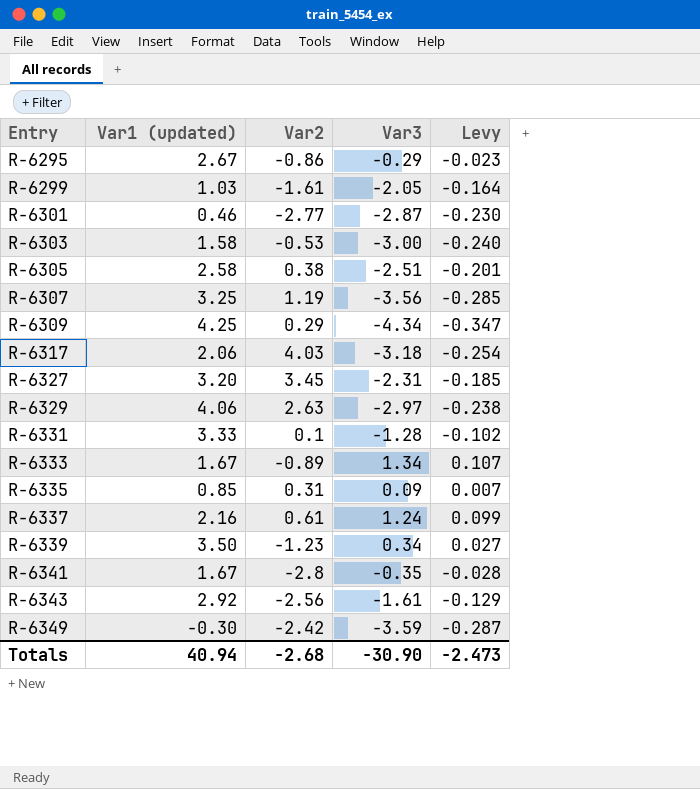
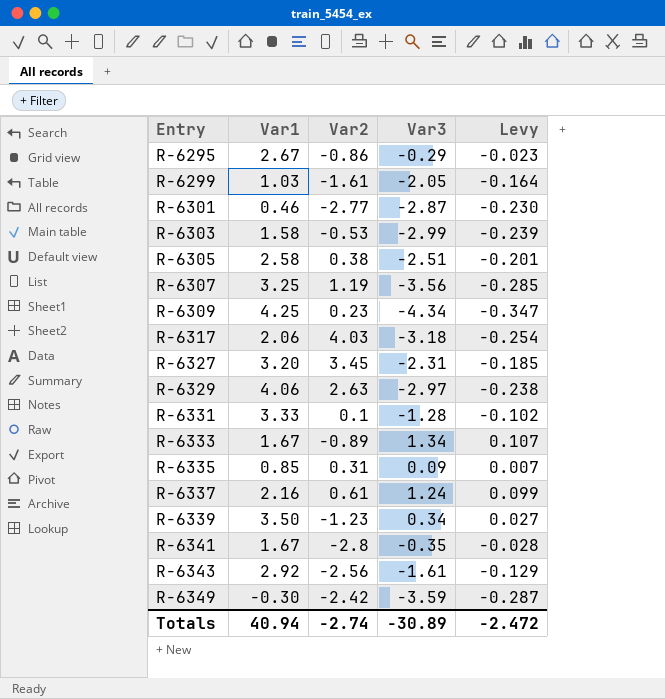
column name: Var1 (updated) -> Var1
R-6303 | Var3: -3.00 -> -2.99
R-6303 | Levy: -0.240 -> -0.239
R-6309 | Var2: 0.29 -> 0.23
Totals | Var2: -2.68 -> -2.74
Totals | Var3: -30.90 -> -30.89
Totals | Levy: -2.473 -> -2.472

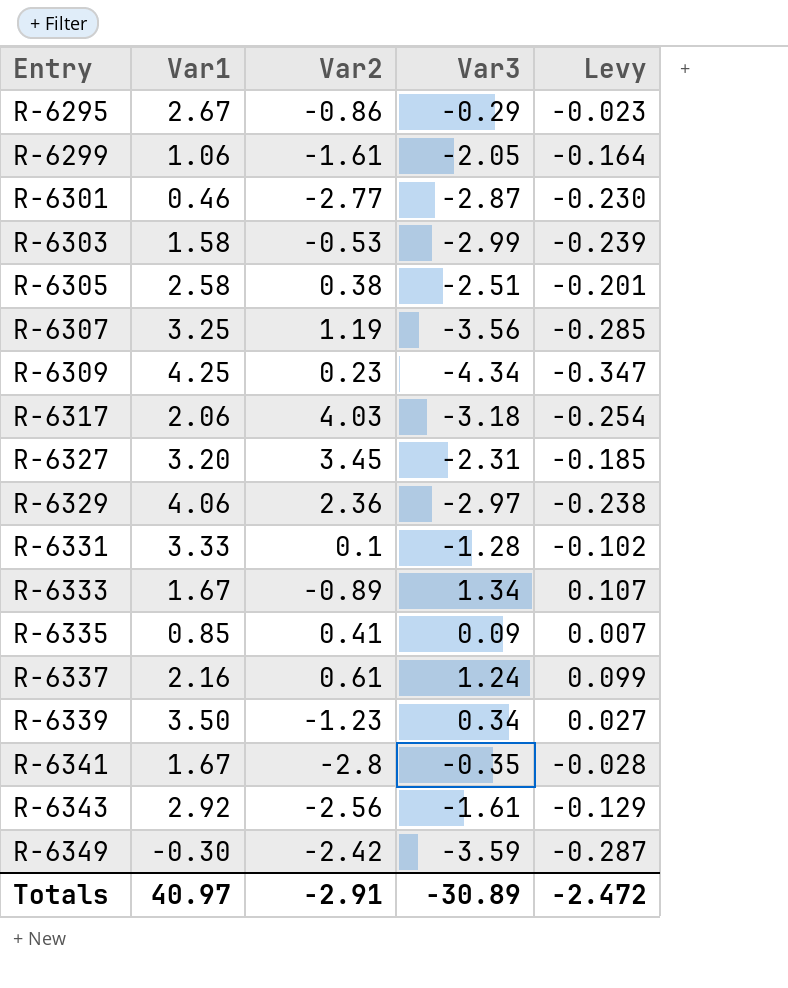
R-6299 | Var1: 1.03 -> 1.06
R-6329 | Var2: 2.63 -> 2.36
R-6335 | Var2: 0.31 -> 0.41
Totals | Var1: 40.94 -> 40.97
Totals | Var2: -2.74 -> -2.91

